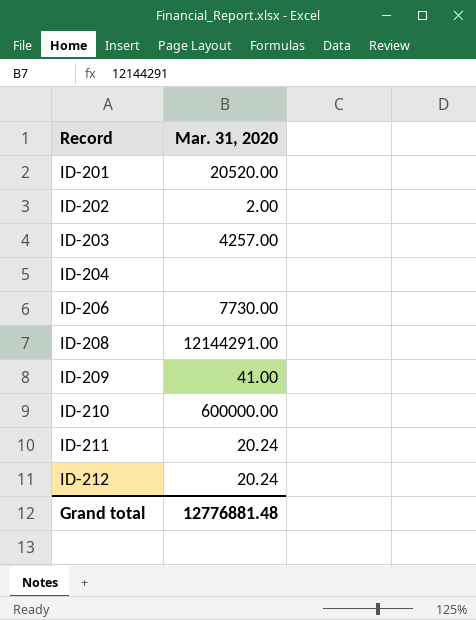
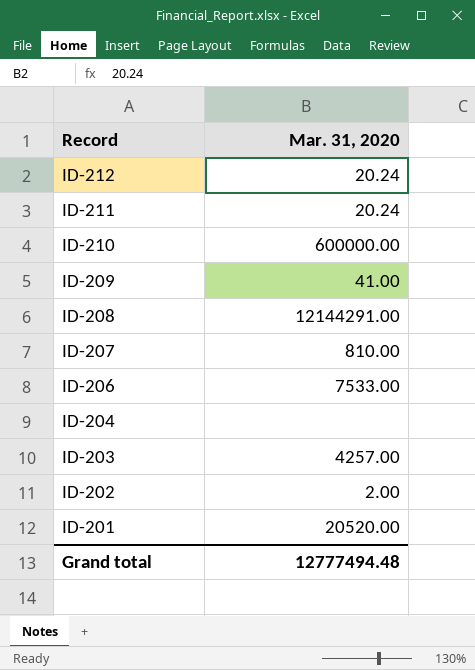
row order: Record ascending -> Record descending
row ID-207: none -> 810.00
ID-206 | Mar. 31, 2020: 7730.00 -> 7533.00
Grand total | Mar. 31, 2020: 12776881.48 -> 12777494.48

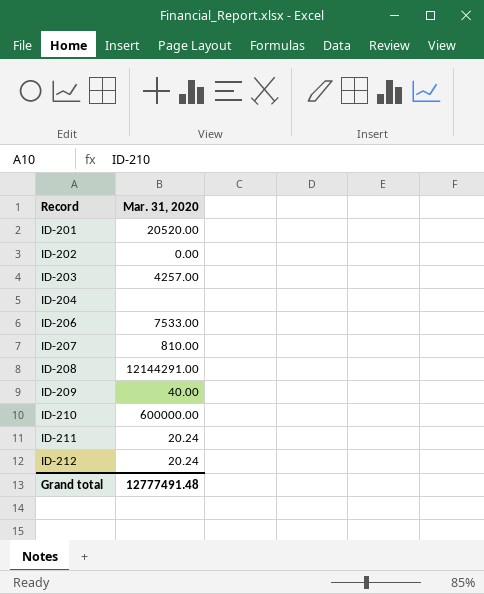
row order: Record descending -> Record ascending
ID-202 | Mar. 31, 2020: 2.00 -> 0.00
ID-209 | Mar. 31, 2020: 41.00 -> 40.00
Grand total | Mar. 31, 2020: 12777494.48 -> 12777491.48

